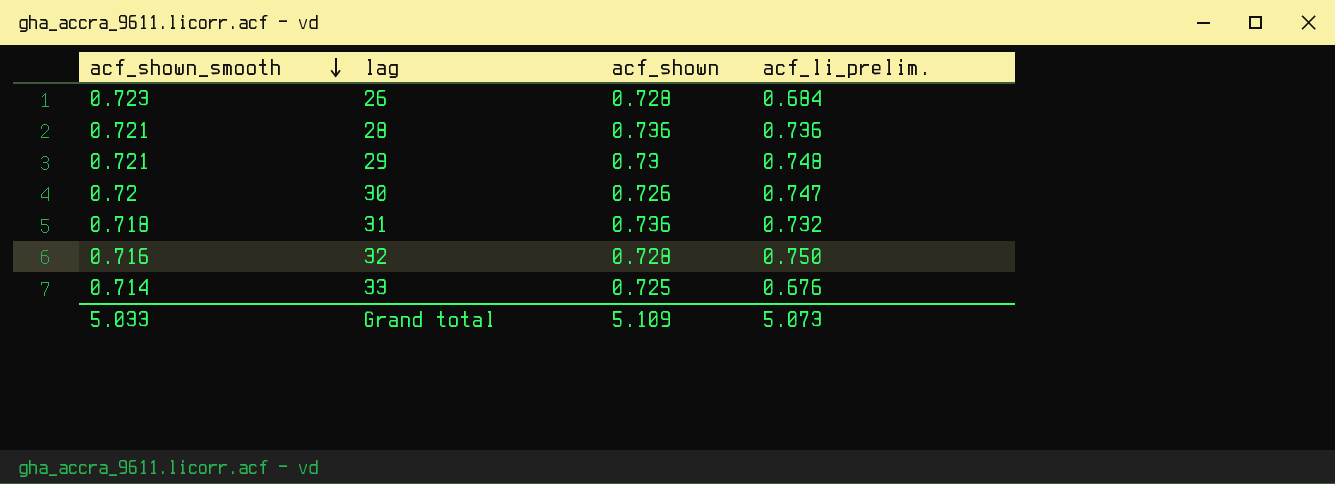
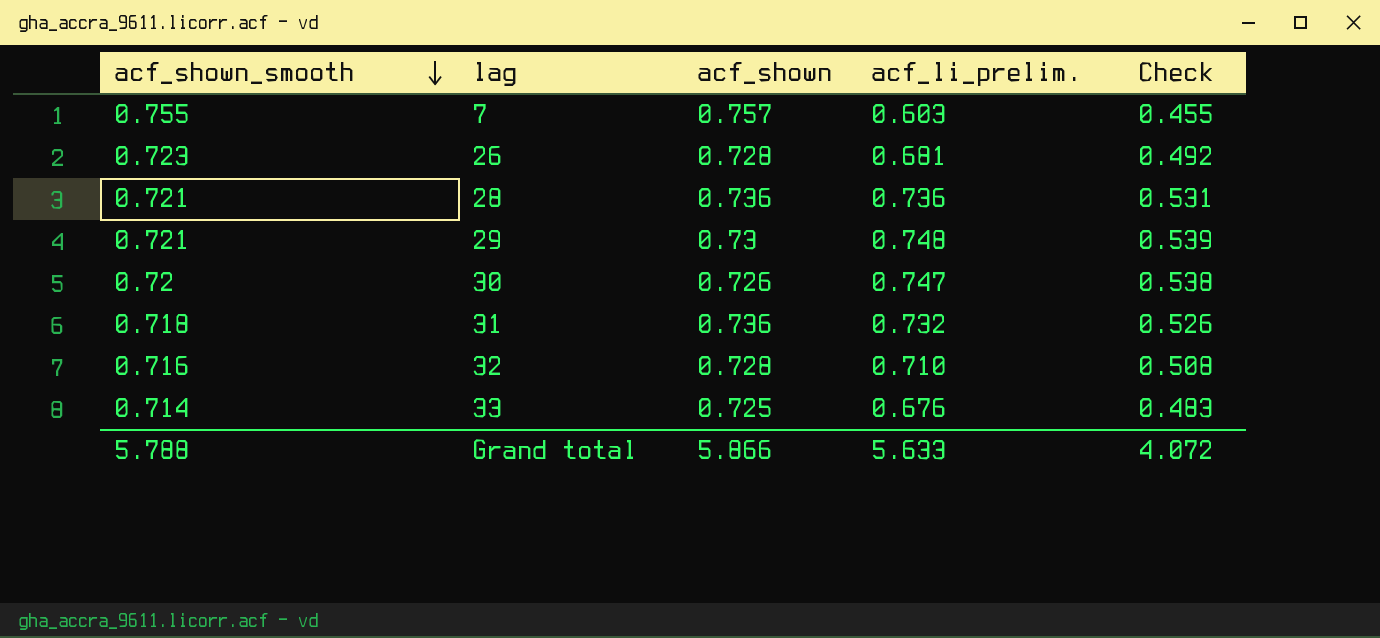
column Check | formula: none -> [acf_shown_smooth] * [acf_li_prelim.]
row 7: none -> 0.755 | 0.757 | 0.603 | 0.455
26 | acf_li_prelim.: 0.684 -> 0.681
32 | acf_li_prelim.: 0.750 -> 0.710
Grand total | acf_shown_smooth: 5.033 -> 5.788
Grand total | acf_shown: 5.109 -> 5.866
Grand total | acf_li_prelim.: 5.073 -> 5.633

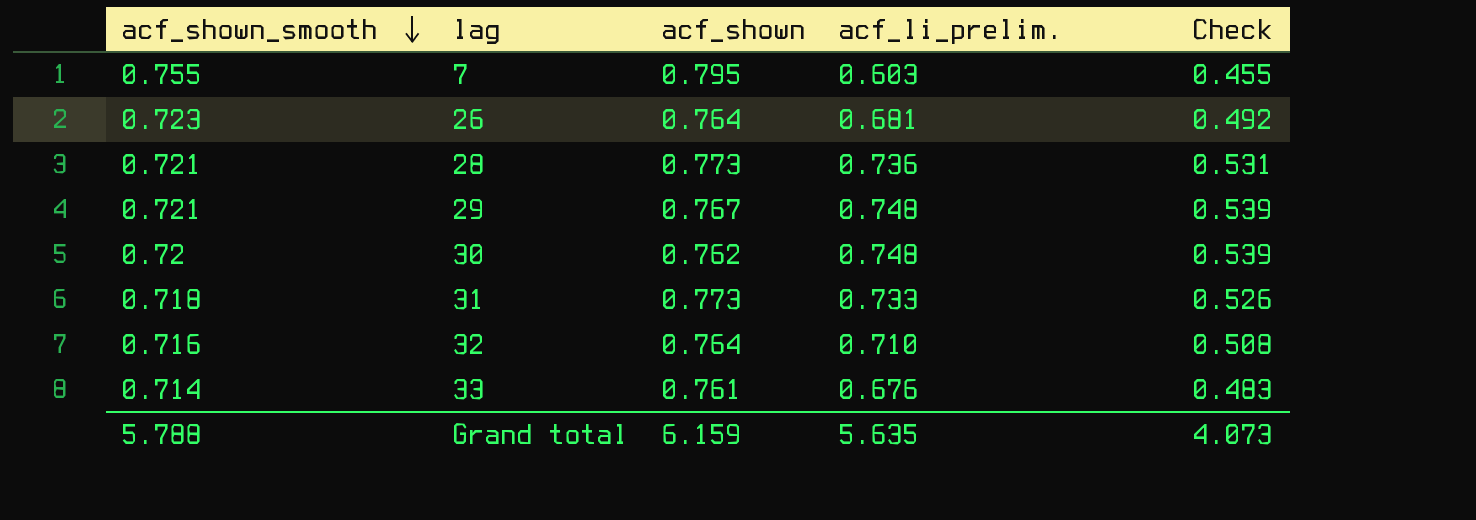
7 | acf_shown: 0.757 -> 0.795
26 | acf_shown: 0.728 -> 0.764
28 | acf_shown: 0.736 -> 0.773
29 | acf_shown: 0.73 -> 0.767
30 | acf_shown: 0.726 -> 0.762
30 | acf_li_prelim.: 0.747 -> 0.748
30 | Check: 0.538 -> 0.539
31 | acf_shown: 0.736 -> 0.773
31 | acf_li_prelim.: 0.732 -> 0.733
32 | acf_shown: 0.728 -> 0.764
33 | acf_shown: 0.725 -> 0.761
Grand total | acf_shown: 5.866 -> 6.159
Grand total | acf_li_prelim.: 5.633 -> 5.635
Grand total | Check: 4.072 -> 4.073

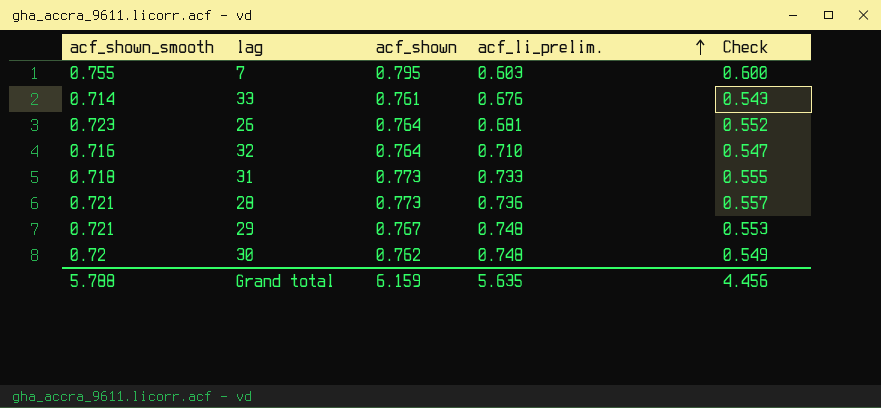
row order: acf_shown_smooth descending -> acf_li_prelim. ascending
column Check | formula: [acf_shown_smooth] * [acf_li_prelim.] -> [acf_shown_smooth] * [acf_shown]
Grand total | Check: 4.073 -> 4.456

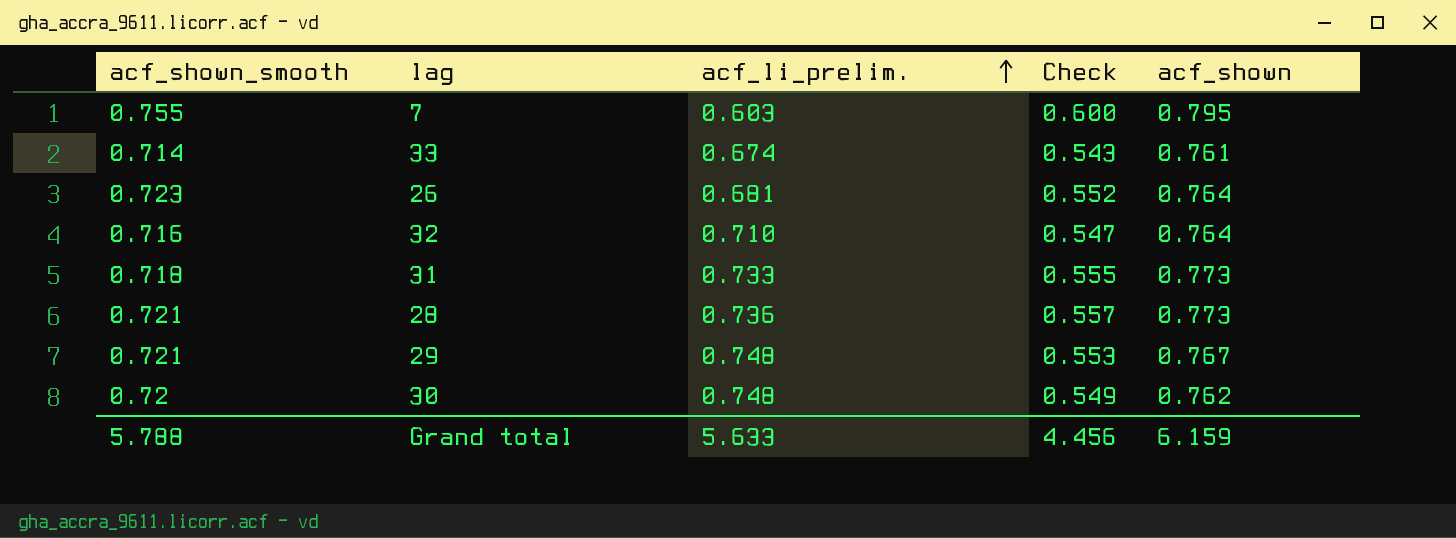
column acf_shown | position: 3 -> 5
33 | acf_li_prelim.: 0.676 -> 0.674
Grand total | acf_li_prelim.: 5.635 -> 5.633

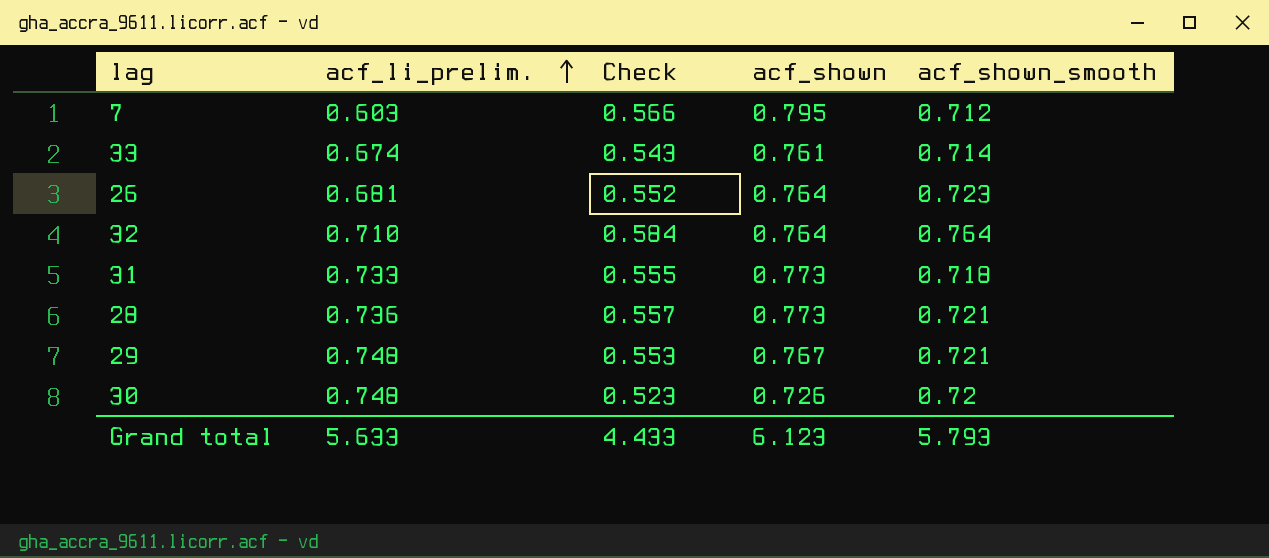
column acf_shown_smooth | position: 1 -> 5
7 | Check: 0.600 -> 0.566
7 | acf_shown_smooth: 0.755 -> 0.712
32 | Check: 0.547 -> 0.584
32 | acf_shown_smooth: 0.716 -> 0.764
30 | Check: 0.549 -> 0.523
30 | acf_shown: 0.762 -> 0.726
Grand total | Check: 4.456 -> 4.433
Grand total | acf_shown: 6.159 -> 6.123
Grand total | acf_shown_smooth: 5.788 -> 5.793

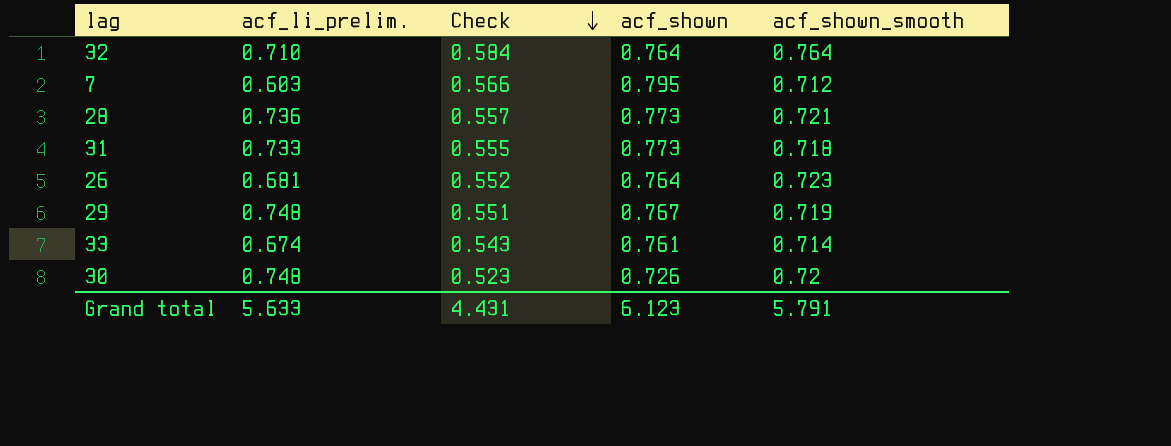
row order: acf_li_prelim. ascending -> Check descending
29 | Check: 0.553 -> 0.551
29 | acf_shown_smooth: 0.721 -> 0.719
Grand total | Check: 4.433 -> 4.431
Grand total | acf_shown_smooth: 5.793 -> 5.791

